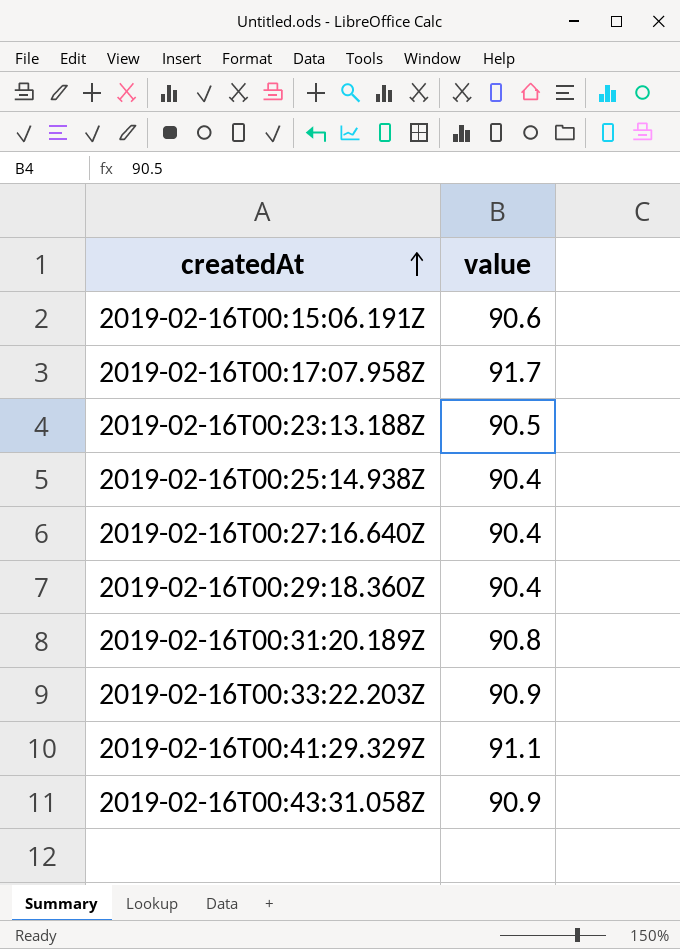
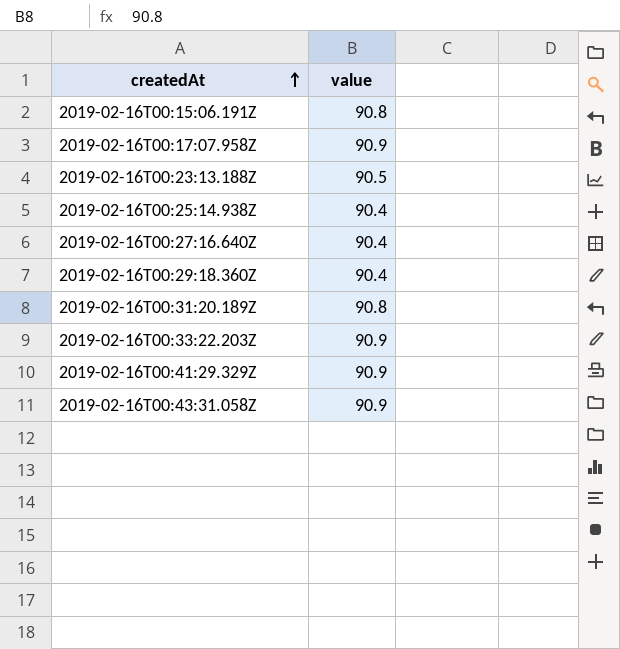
2019-02-16T00:15:06.191Z | value: 90.6 -> 90.8
2019-02-16T00:17:07.958Z | value: 91.7 -> 90.9
2019-02-16T00:41:29.329Z | value: 91.1 -> 90.9

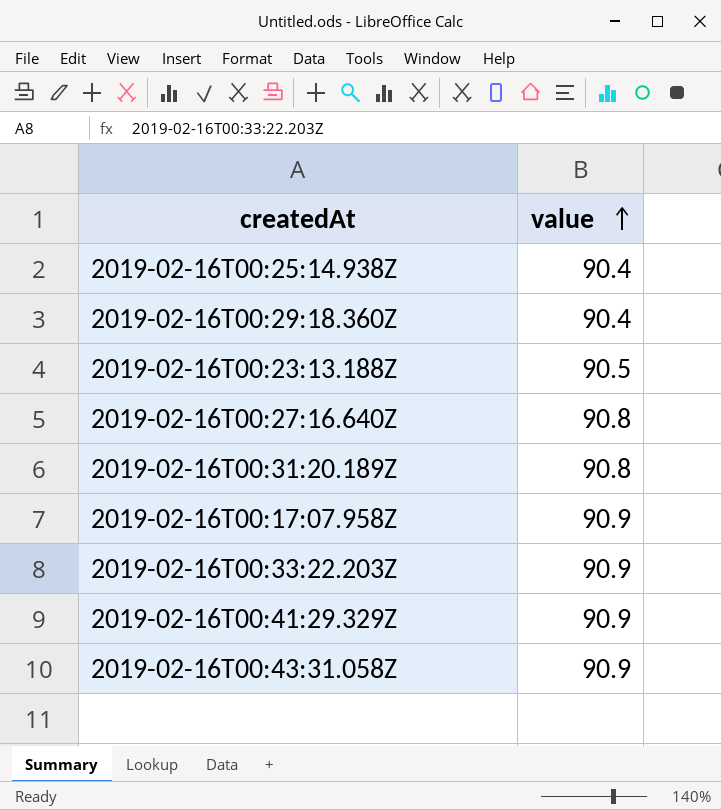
row order: createdAt ascending -> value ascending
row 2019-02-16T00:15:06.191Z: 90.8 -> none
2019-02-16T00:27:16.640Z | value: 90.4 -> 90.8

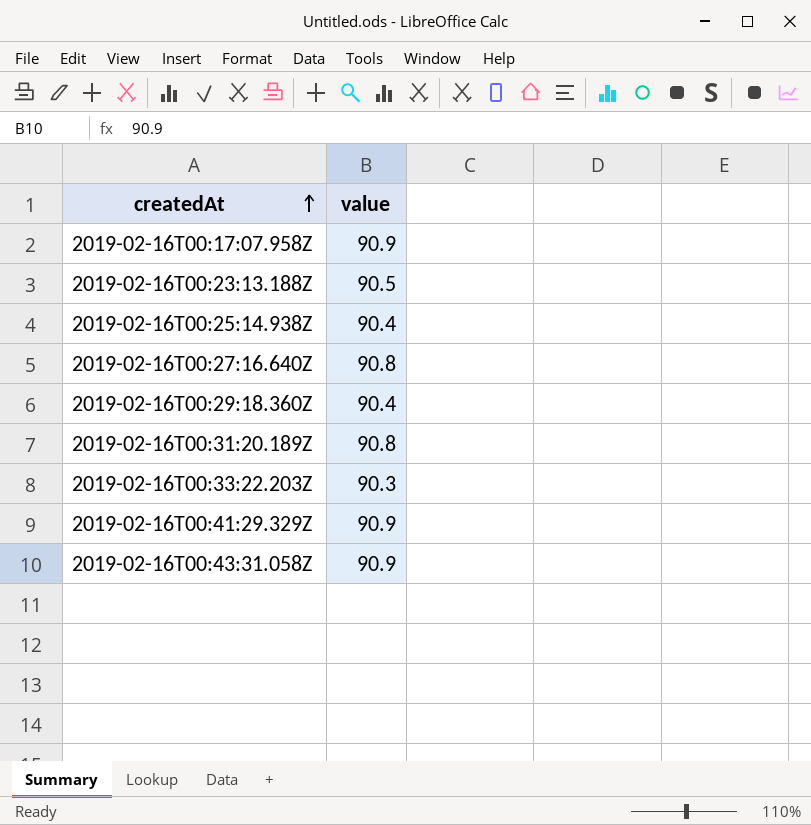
row order: value ascending -> createdAt ascending
2019-02-16T00:33:22.203Z | value: 90.9 -> 90.3

